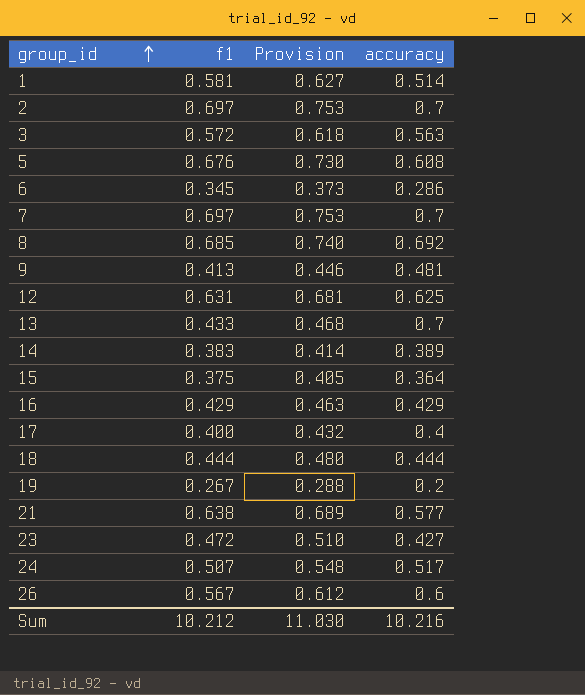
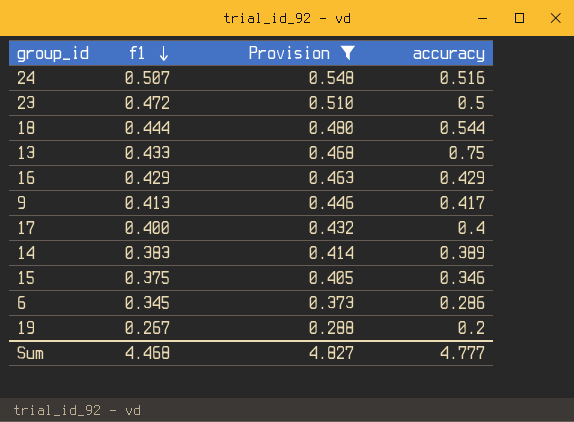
filter: none -> Provision <= 0.548
row order: group_id ascending -> f1 descending
24 | accuracy: 0.517 -> 0.516
23 | accuracy: 0.427 -> 0.5
18 | accuracy: 0.444 -> 0.544
13 | accuracy: 0.7 -> 0.75
9 | accuracy: 0.481 -> 0.417
15 | accuracy: 0.364 -> 0.346
Sum | f1: 10.212 -> 4.468
Sum | Provision: 11.030 -> 4.827
Sum | accuracy: 10.216 -> 4.777

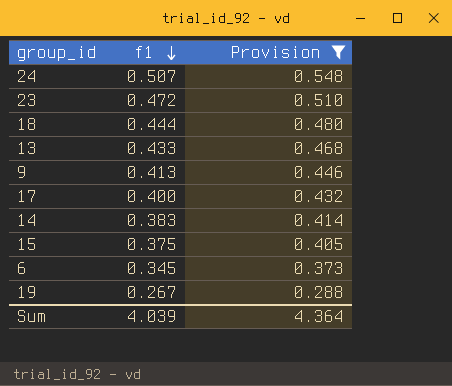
column accuracy | position: 4 -> none
row 16: 0.429 | 0.463 | 0.429 -> none
Sum | f1: 4.468 -> 4.039
Sum | Provision: 4.827 -> 4.364

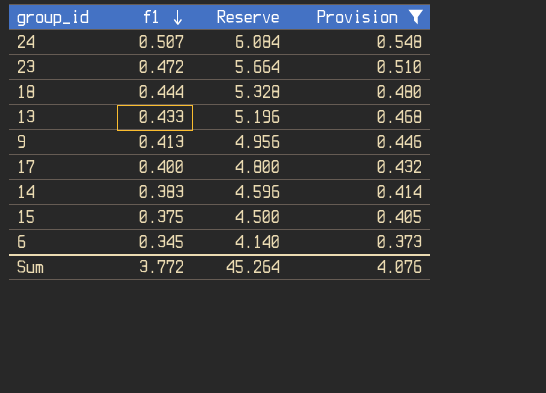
column Reserve | formula: none -> [f1] * 12
row 19: 0.267 | 0.288 -> none
Sum | f1: 4.039 -> 3.772
Sum | Provision: 4.364 -> 4.076

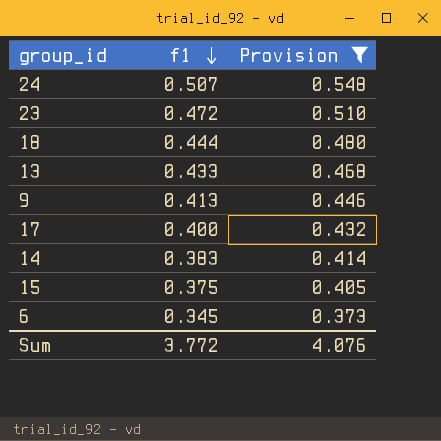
column Reserve | formula: [f1] * 12 -> none

